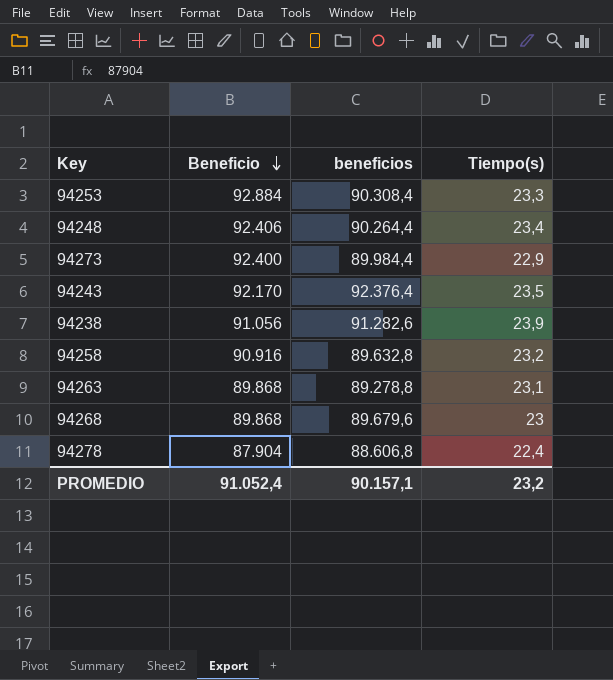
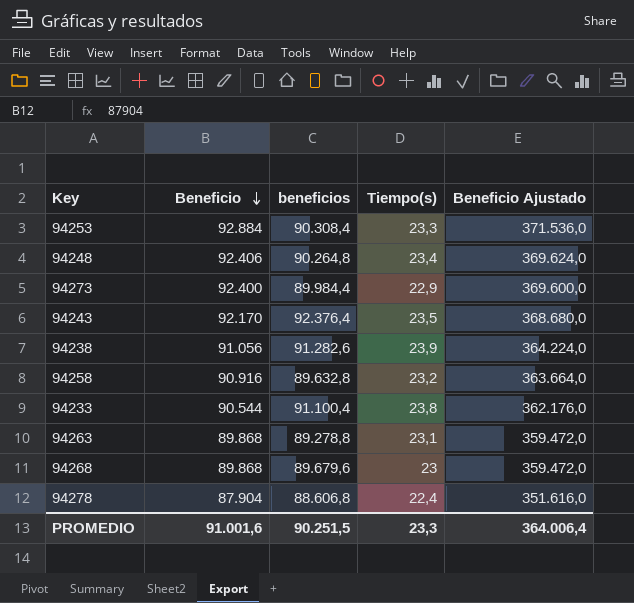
column Beneficio Ajustado | formula: none -> [Beneficio] * 4
94248 | beneficios: 90.264,4 -> 90.264,8
row 94233: none -> 90.544 | 91.100,4 | 23,8 | 362.176,0
PROMEDIO | Beneficio: 91.052,4 -> 91.001,6
PROMEDIO | beneficios: 90.157,1 -> 90.251,5
PROMEDIO | Tiempo(s): 23,2 -> 23,3

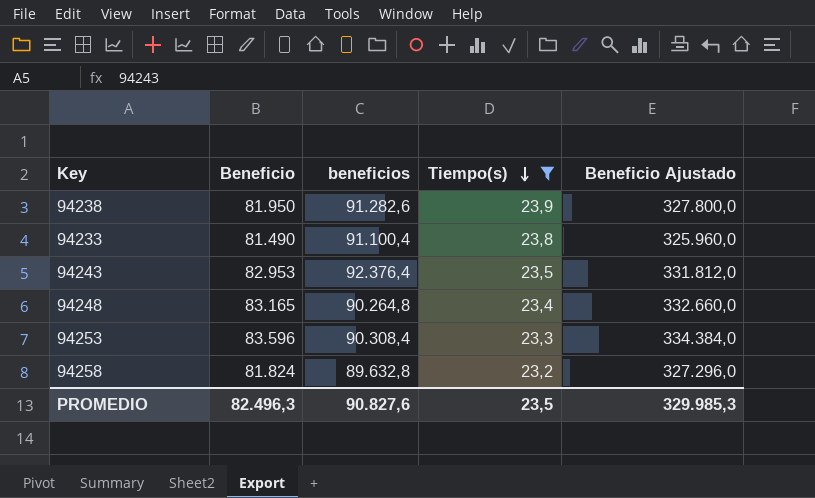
filter: none -> Tiempo(s) >= 23,2
row order: Beneficio descending -> Tiempo(s) descending
94238 | Beneficio: 91.056 -> 81.950
94238 | Beneficio Ajustado: 364.224,0 -> 327.800,0
94233 | Beneficio: 90.544 -> 81.490
94233 | Beneficio Ajustado: 362.176,0 -> 325.960,0
94243 | Beneficio: 92.170 -> 82.953
94243 | Beneficio Ajustado: 368.680,0 -> 331.812,0
94248 | Beneficio: 92.406 -> 83.165
94248 | Beneficio Ajustado: 369.624,0 -> 332.660,0
94253 | Beneficio: 92.884 -> 83.596
94253 | Beneficio Ajustado: 371.536,0 -> 334.384,0
94258 | Beneficio: 90.916 -> 81.824
94258 | Beneficio Ajustado: 363.664,0 -> 327.296,0
PROMEDIO | Beneficio: 91.001,6 -> 82.496,3
PROMEDIO | beneficios: 90.251,5 -> 90.827,6
PROMEDIO | Tiempo(s): 23,3 -> 23,5
PROMEDIO | Beneficio Ajustado: 364.006,4 -> 329.985,3

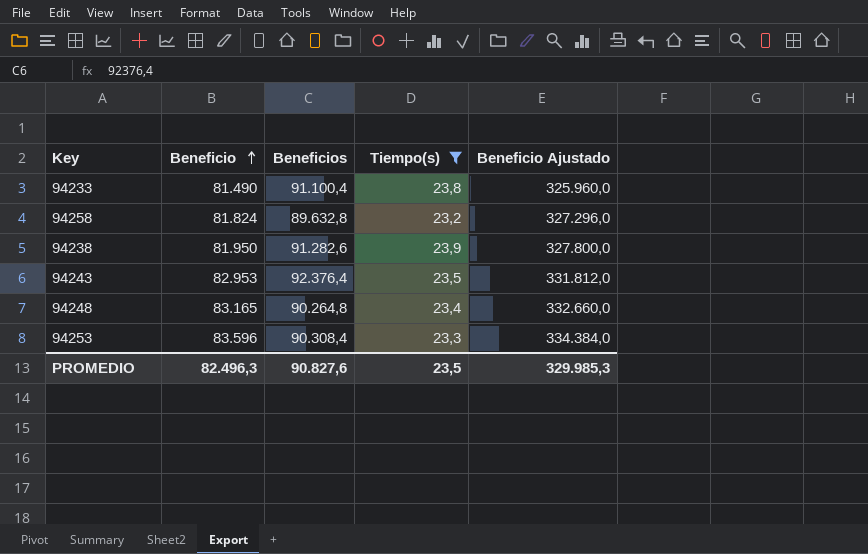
row order: Tiempo(s) descending -> Beneficio ascending
column name: beneficios -> Beneficios

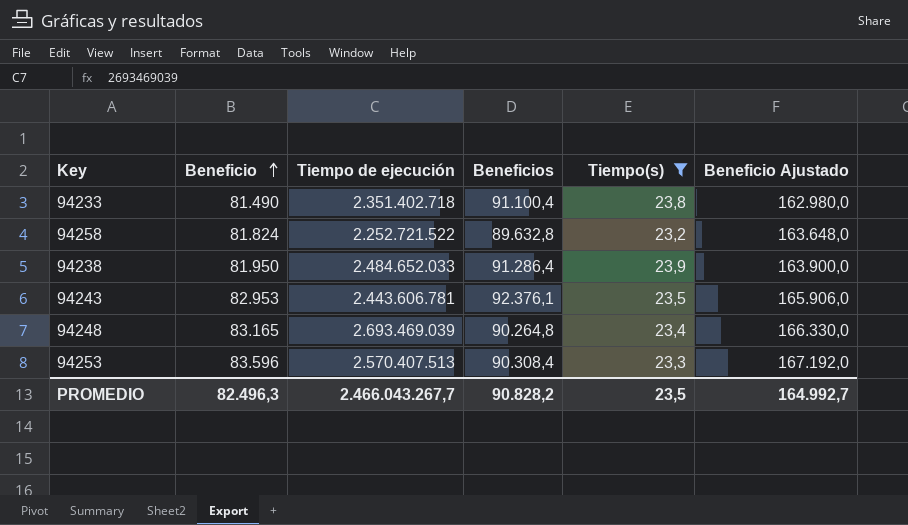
column Tiempo de ejecución | position: none -> 3
column Beneficio Ajustado | formula: [Beneficio] * 4 -> [Beneficio] * 2
94238 | Beneficios: 91.282,6 -> 91.286,4
94243 | Beneficios: 92.376,4 -> 92.376,1
PROMEDIO | Beneficios: 90.827,6 -> 90.828,2
PROMEDIO | Beneficio Ajustado: 329.985,3 -> 164.992,7

